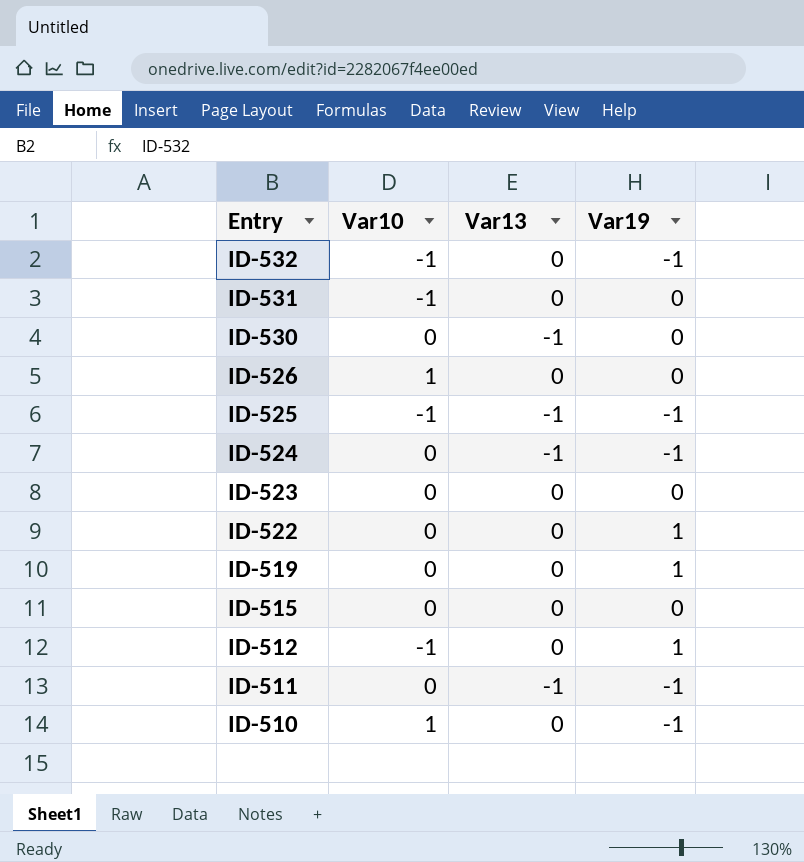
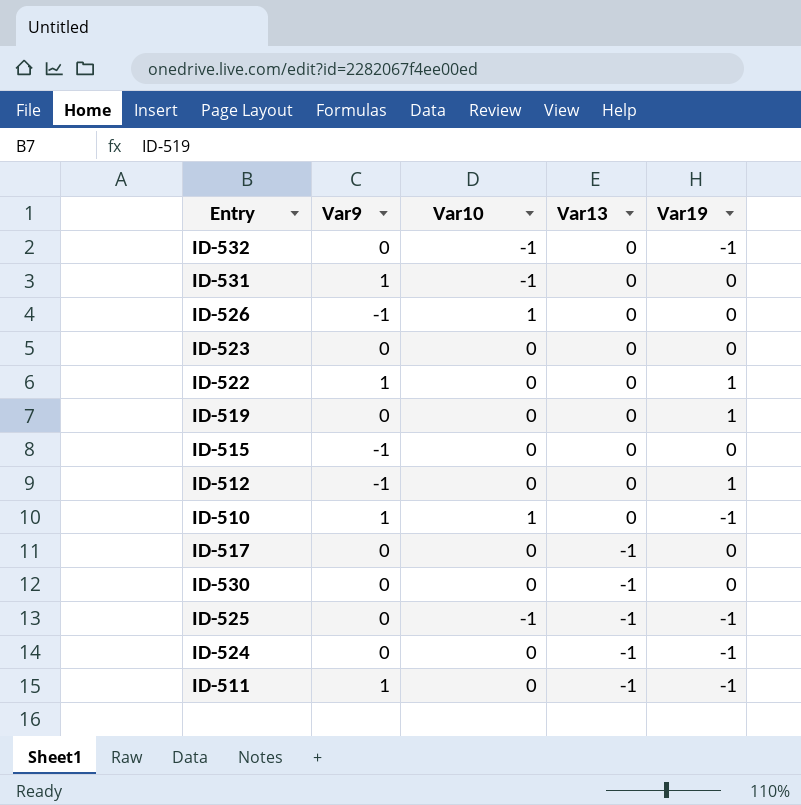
row order: Entry descending -> Var13 descending
column Var9 | position: none -> 2
ID-512 | Var10: -1 -> 0
row ID-517: none -> 0 | 0 | -1 | 0

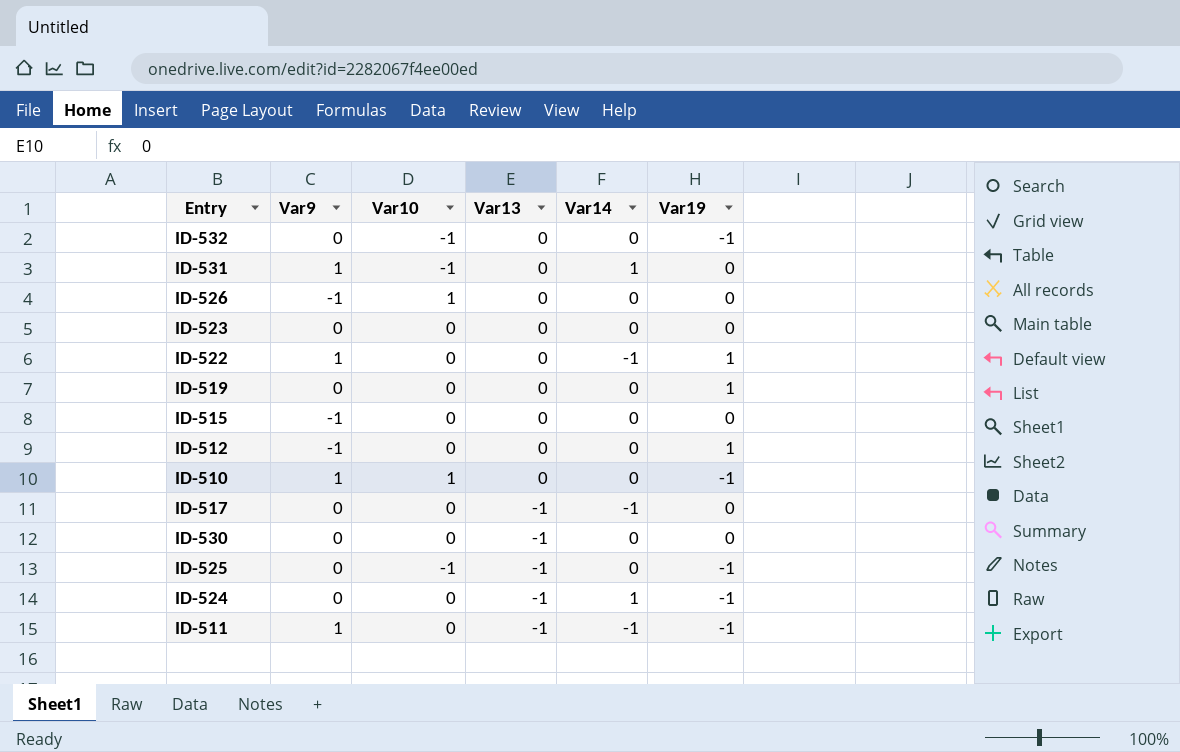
column Var14 | position: none -> 5

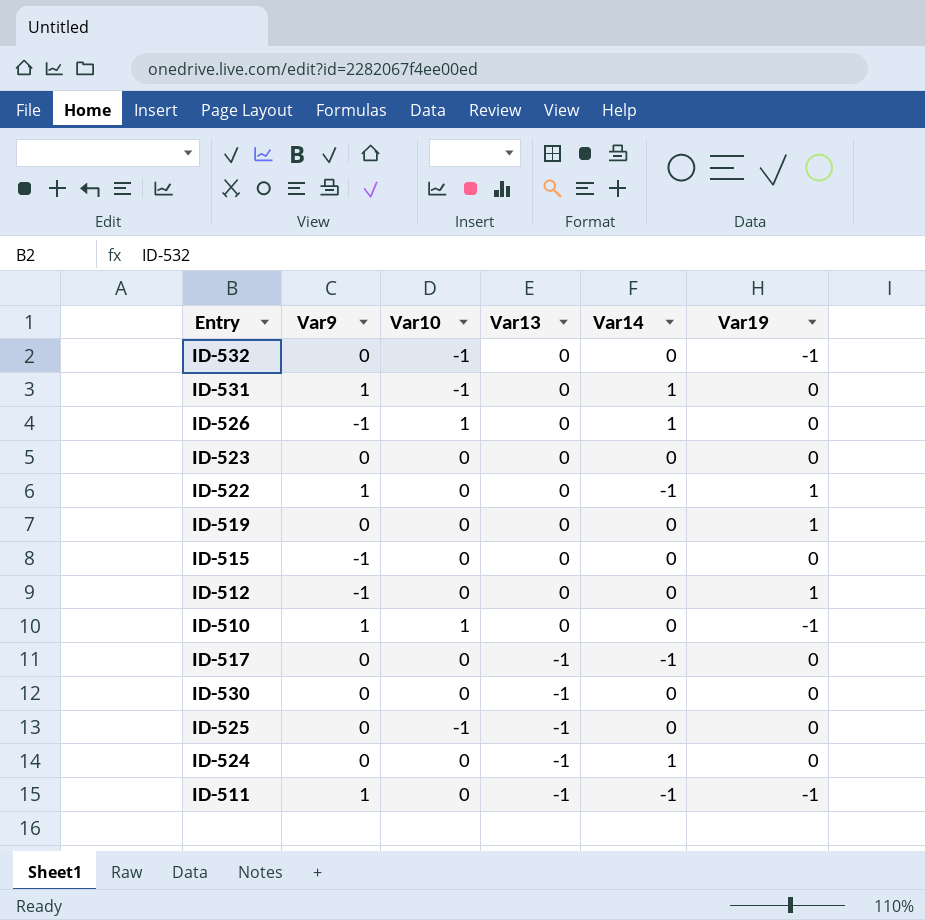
ID-526 | Var14: 0 -> 1
ID-525 | Var19: -1 -> 0
ID-524 | Var19: -1 -> 0

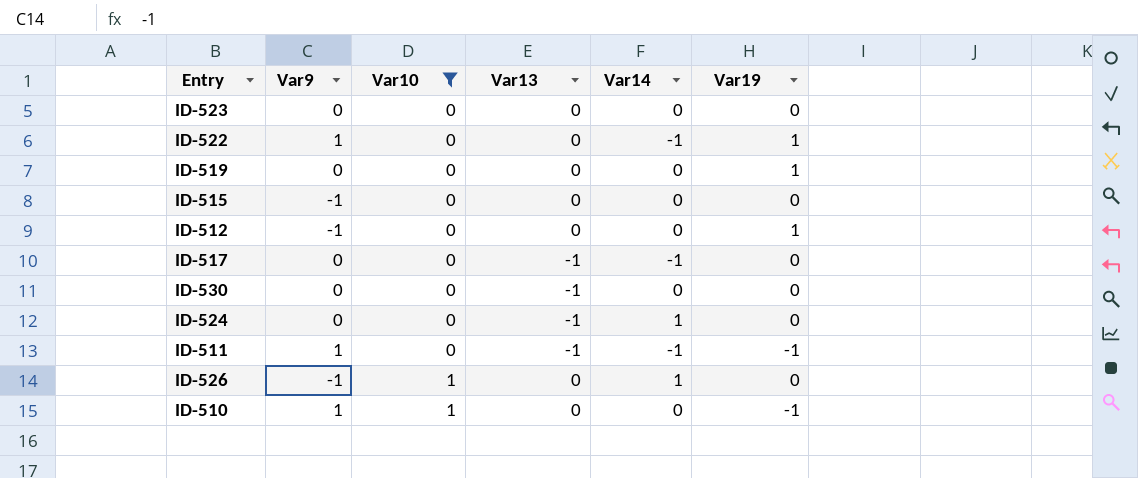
filter: none -> Var10 != -1
row order: Var13 descending -> Var10 ascending

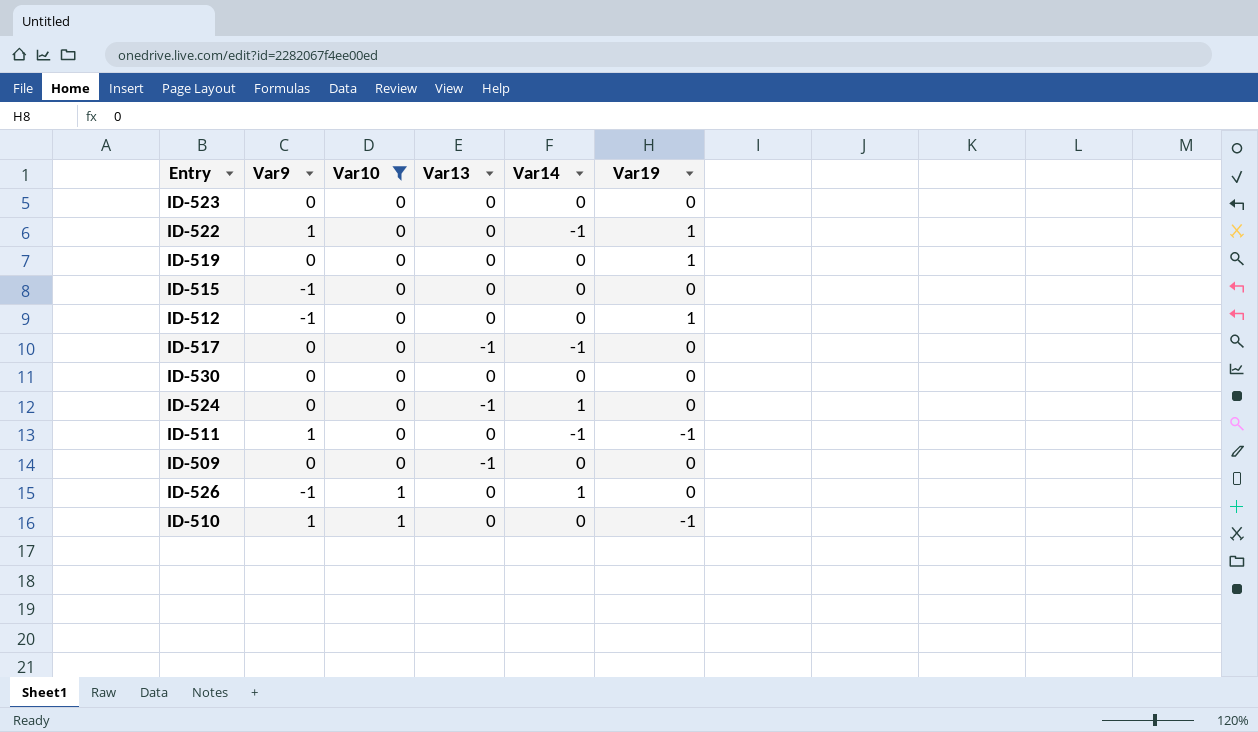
ID-530 | Var13: -1 -> 0
ID-511 | Var13: -1 -> 0
row ID-509: none -> 0 | 0 | -1 | 0 | 0

